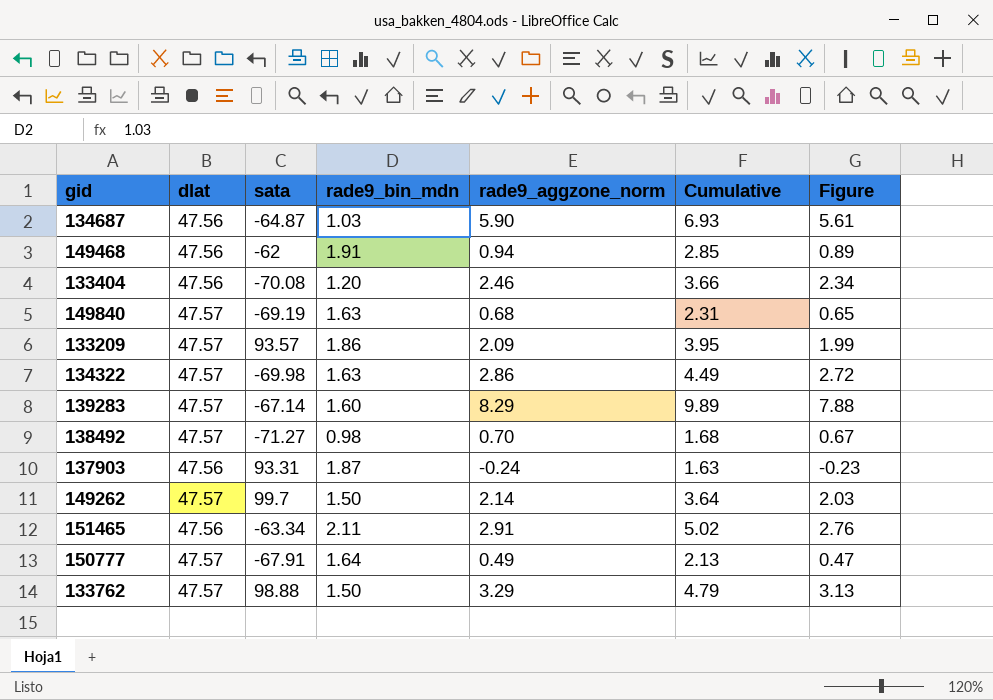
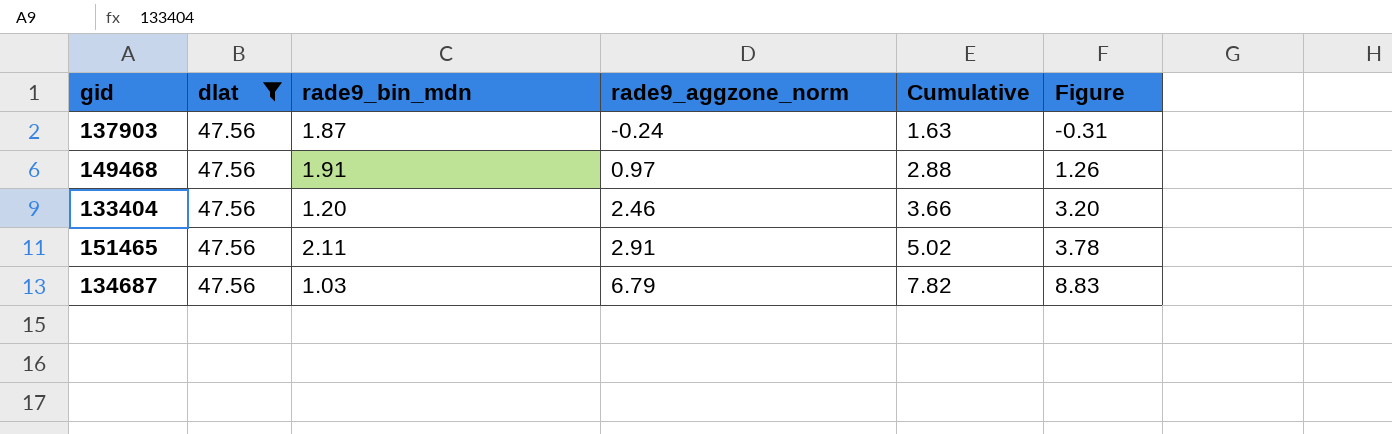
filter: none -> dlat = 47.56
row order: none -> rade9_aggzone_norm ascending
column sata | position: 3 -> none
column Figure | formula: [rade9_aggzone_norm] * 0.95 -> [rade9_aggzone_norm] * 1.3
149468 | rade9_aggzone_norm: 0.94 -> 0.97
149468 | Cumulative: 2.85 -> 2.88
134687 | rade9_aggzone_norm: 5.90 -> 6.79
134687 | Cumulative: 6.93 -> 7.82

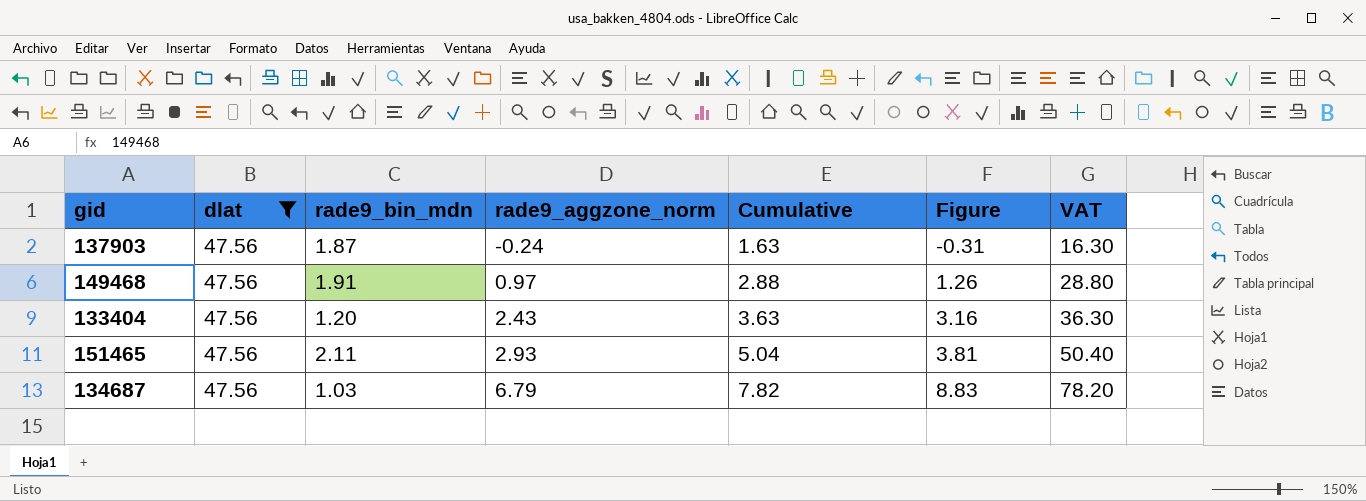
column VAT | formula: none -> [Cumulative] * 10
133404 | rade9_aggzone_norm: 2.46 -> 2.43
133404 | Cumulative: 3.66 -> 3.63
133404 | Figure: 3.20 -> 3.16
151465 | rade9_aggzone_norm: 2.91 -> 2.93
151465 | Cumulative: 5.02 -> 5.04
151465 | Figure: 3.78 -> 3.81

